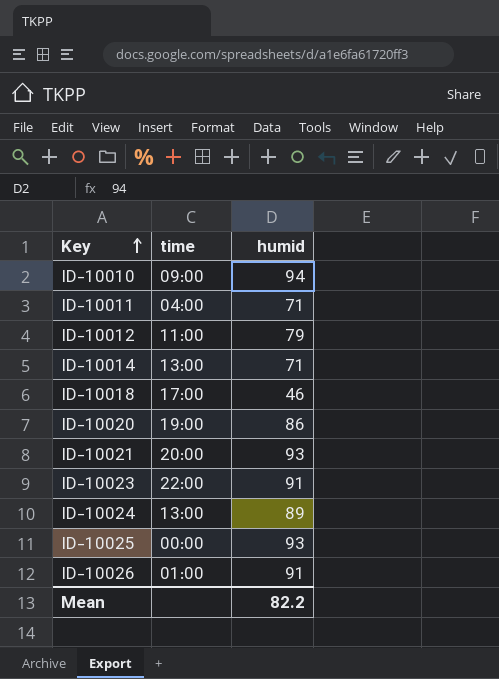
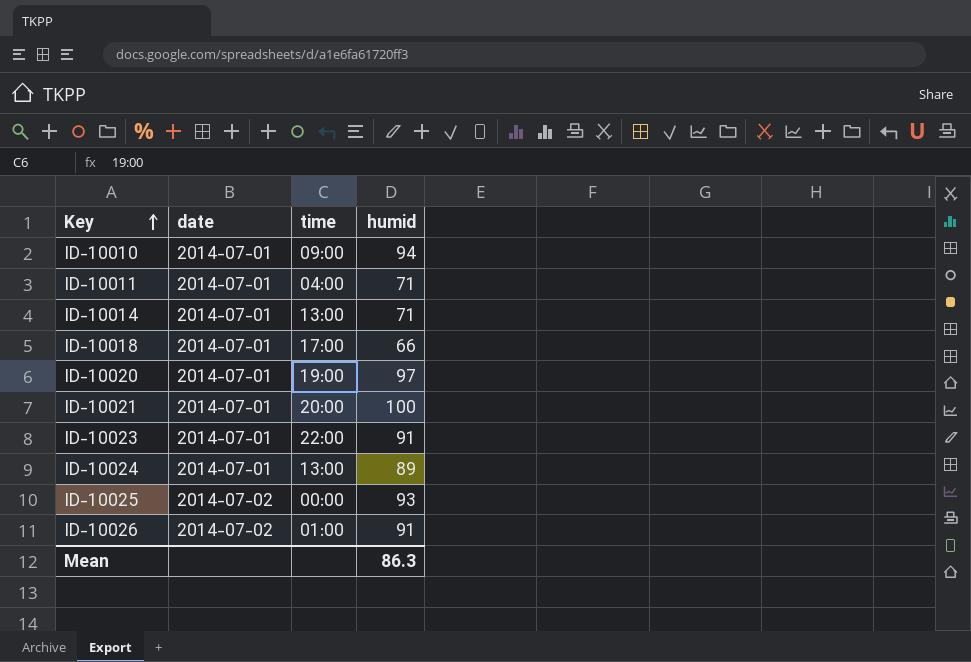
column date | position: none -> 2
row ID-10012: 11:00 | 79 -> none
ID-10018 | humid: 46 -> 66
ID-10020 | humid: 86 -> 97
ID-10021 | humid: 93 -> 100
Mean | humid: 82.2 -> 86.3

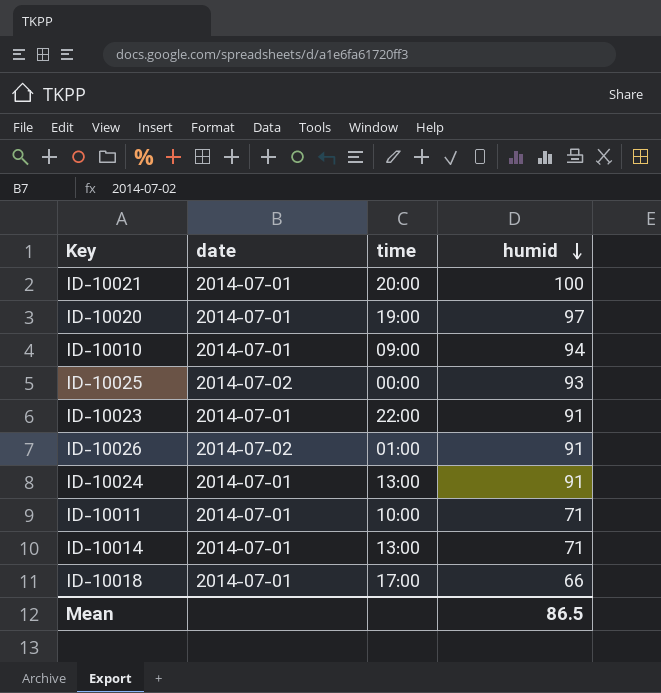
row order: Key ascending -> humid descending
ID-10024 | humid: 89 -> 91
ID-10011 | time: 04:00 -> 10:00
Mean | humid: 86.3 -> 86.5

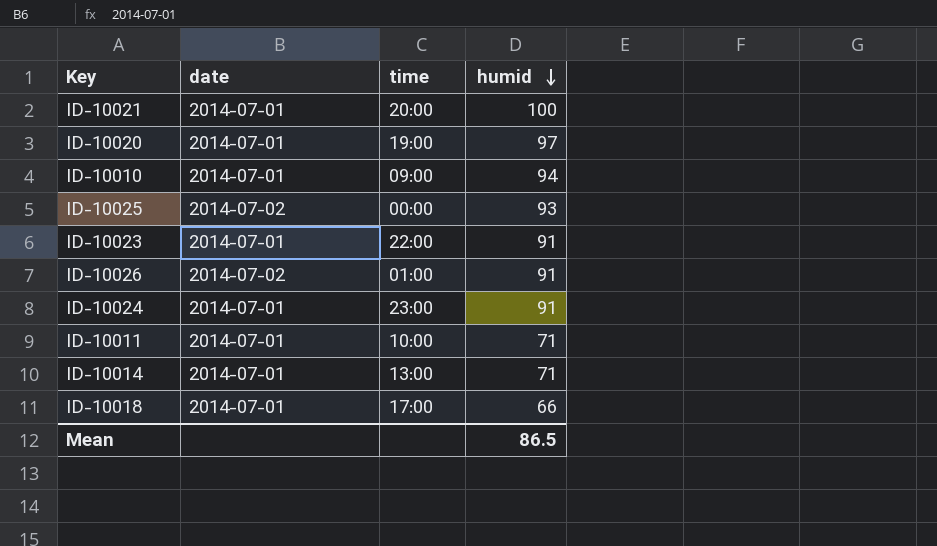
ID-10024 | time: 13:00 -> 23:00

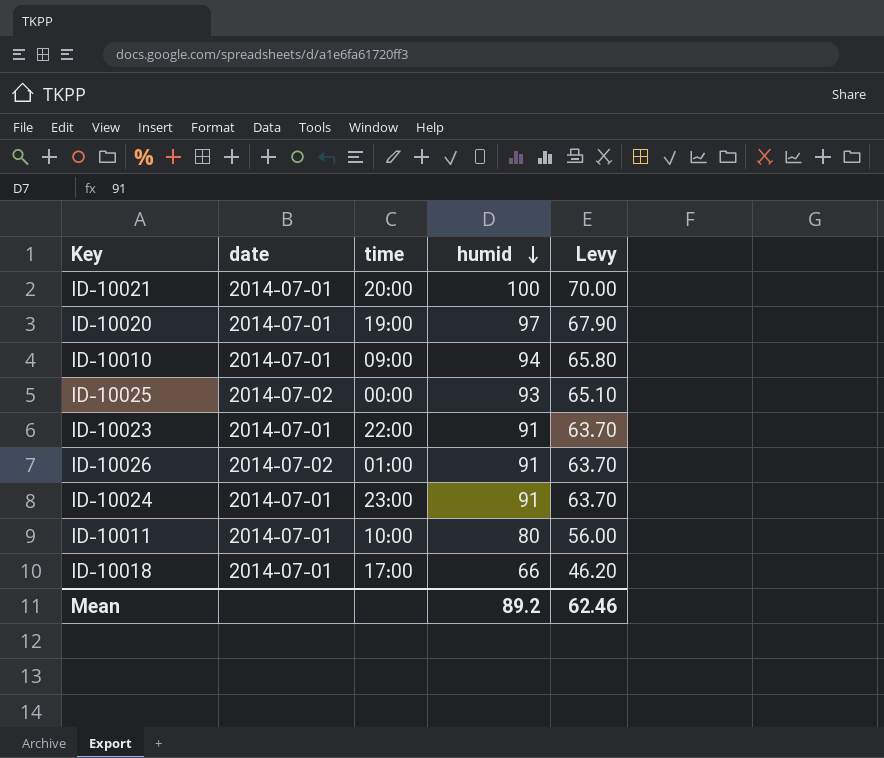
column Levy | formula: none -> [humid] * 0.7
row ID-10014: 2014-07-01 | 13:00 | 71 -> none
ID-10011 | humid: 71 -> 80
Mean | humid: 86.5 -> 89.2

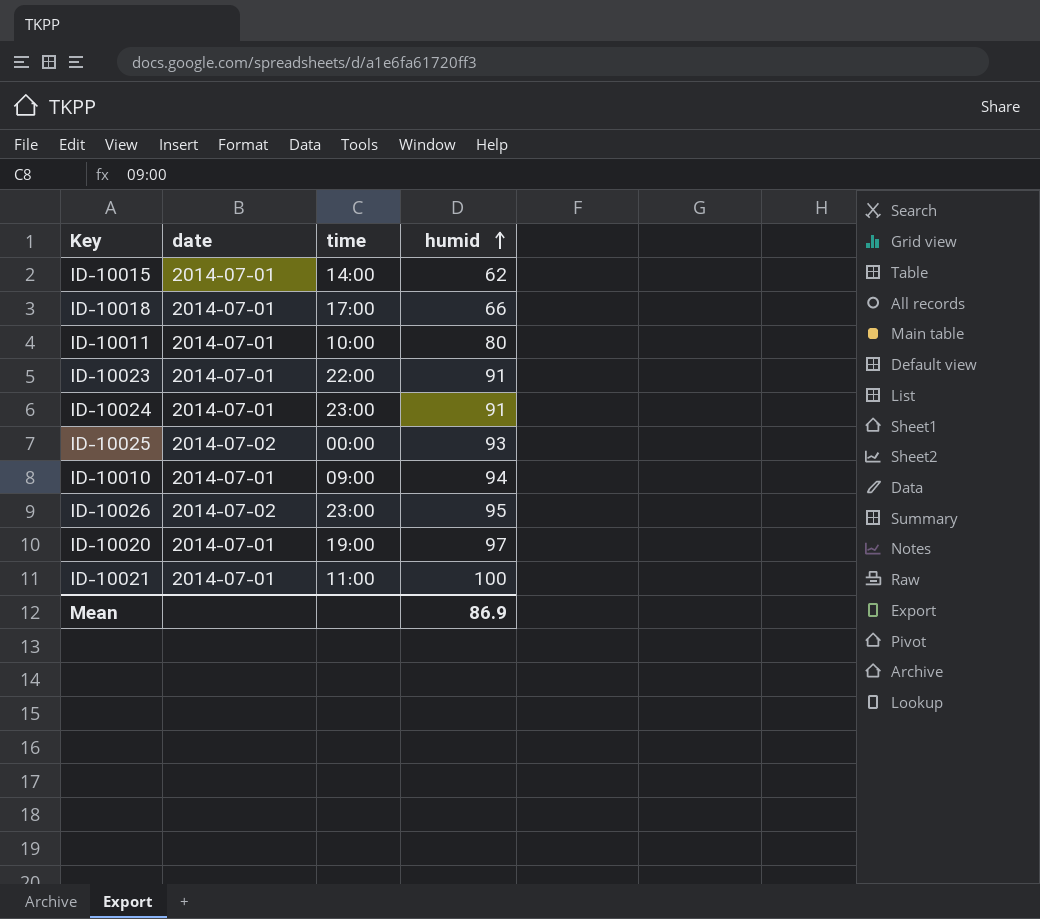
row order: humid descending -> humid ascending
column Levy | formula: [humid] * 0.7 -> none
row ID-10015: none -> 2014-07-01 | 14:00 | 62
ID-10026 | time: 01:00 -> 23:00
ID-10026 | humid: 91 -> 95
ID-10021 | time: 20:00 -> 11:00
Mean | humid: 89.2 -> 86.9

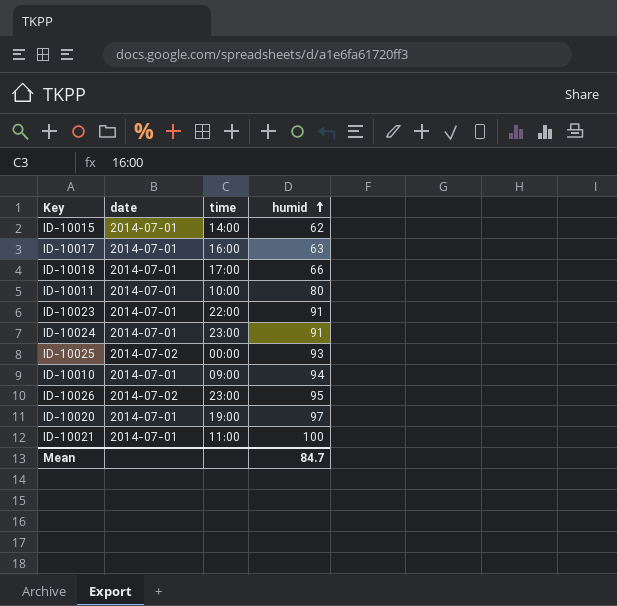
row ID-10017: none -> 2014-07-01 | 16:00 | 63
Mean | humid: 86.9 -> 84.7

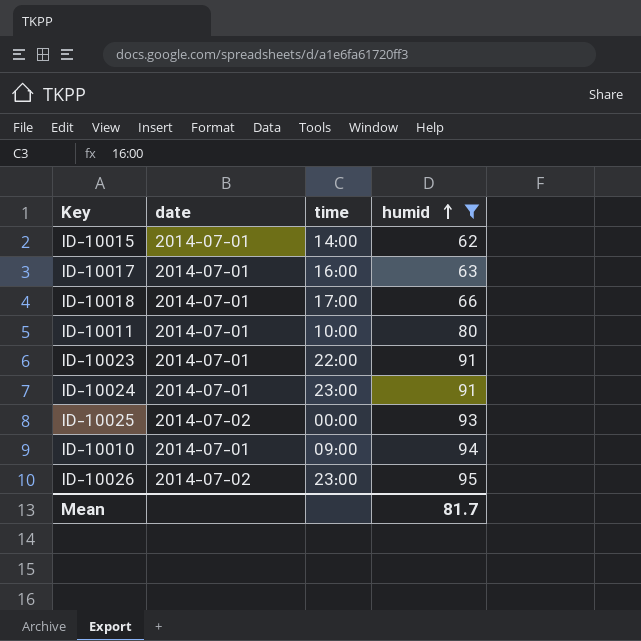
filter: none -> humid <= 95
Mean | humid: 84.7 -> 81.7

